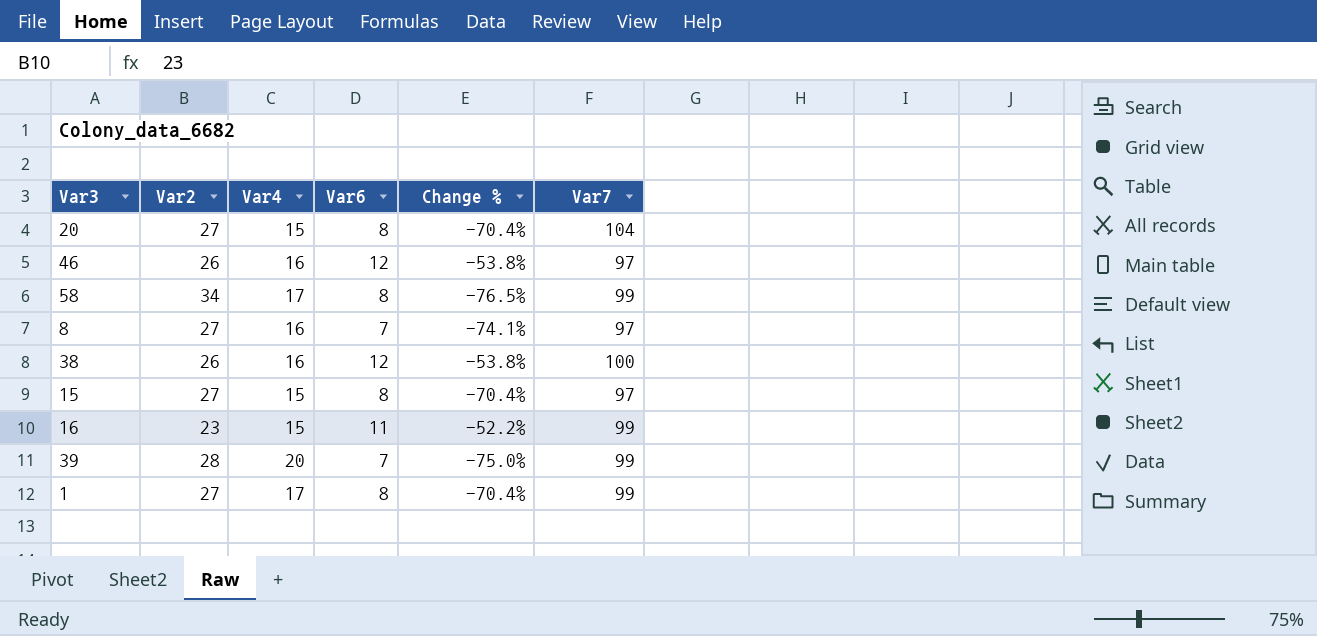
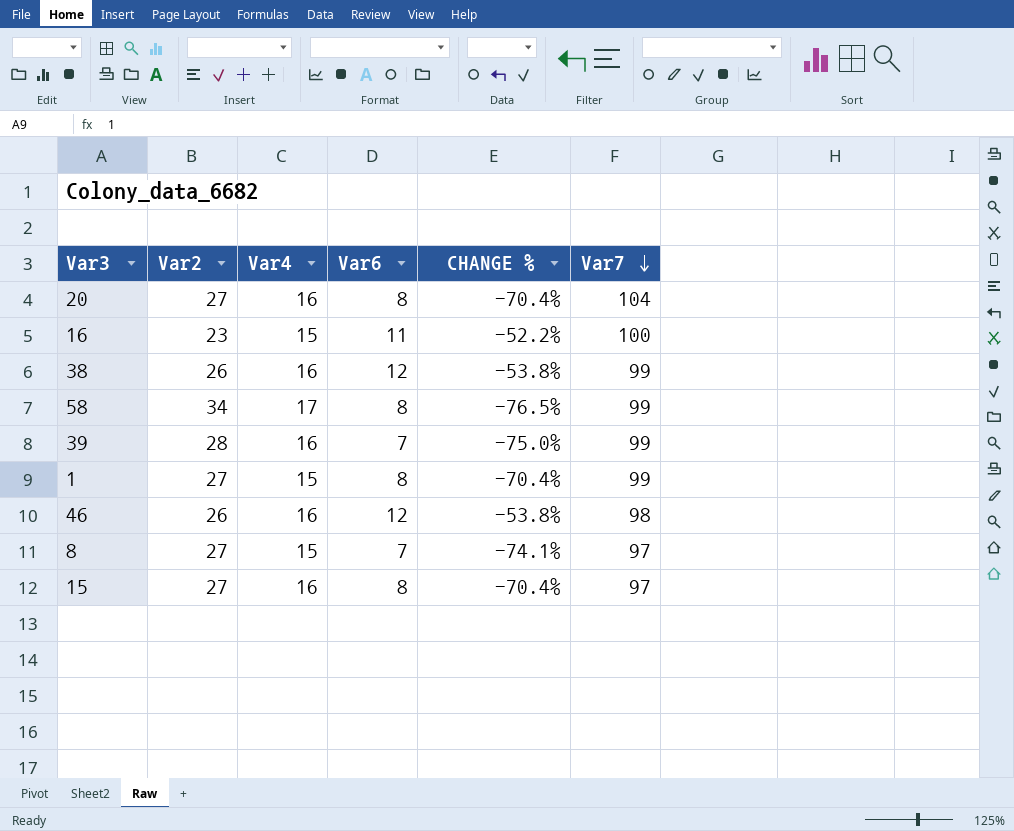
row order: none -> Var7 descending
column name: Change % -> CHANGE %
20 | Var4: 15 -> 16
16 | Var7: 99 -> 100
38 | Var7: 100 -> 99
39 | Var4: 20 -> 16
1 | Var4: 17 -> 15
46 | Var7: 97 -> 98
8 | Var4: 16 -> 15
15 | Var4: 15 -> 16

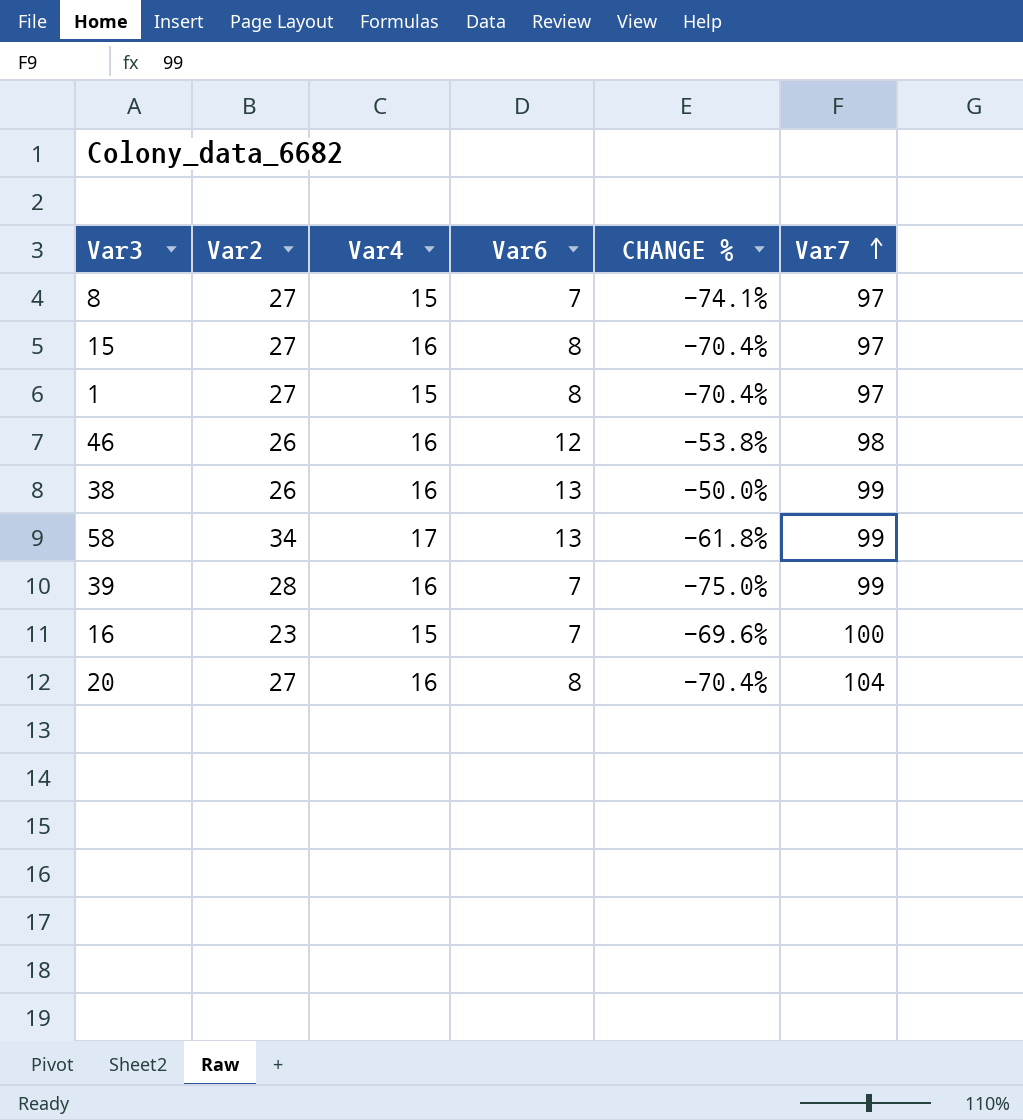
row order: Var7 descending -> Var7 ascending
1 | Var7: 99 -> 97
38 | Var6: 12 -> 13
38 | CHANGE %: -53.8% -> -50.0%
58 | Var6: 8 -> 13
58 | CHANGE %: -76.5% -> -61.8%
16 | Var6: 11 -> 7
16 | CHANGE %: -52.2% -> -69.6%

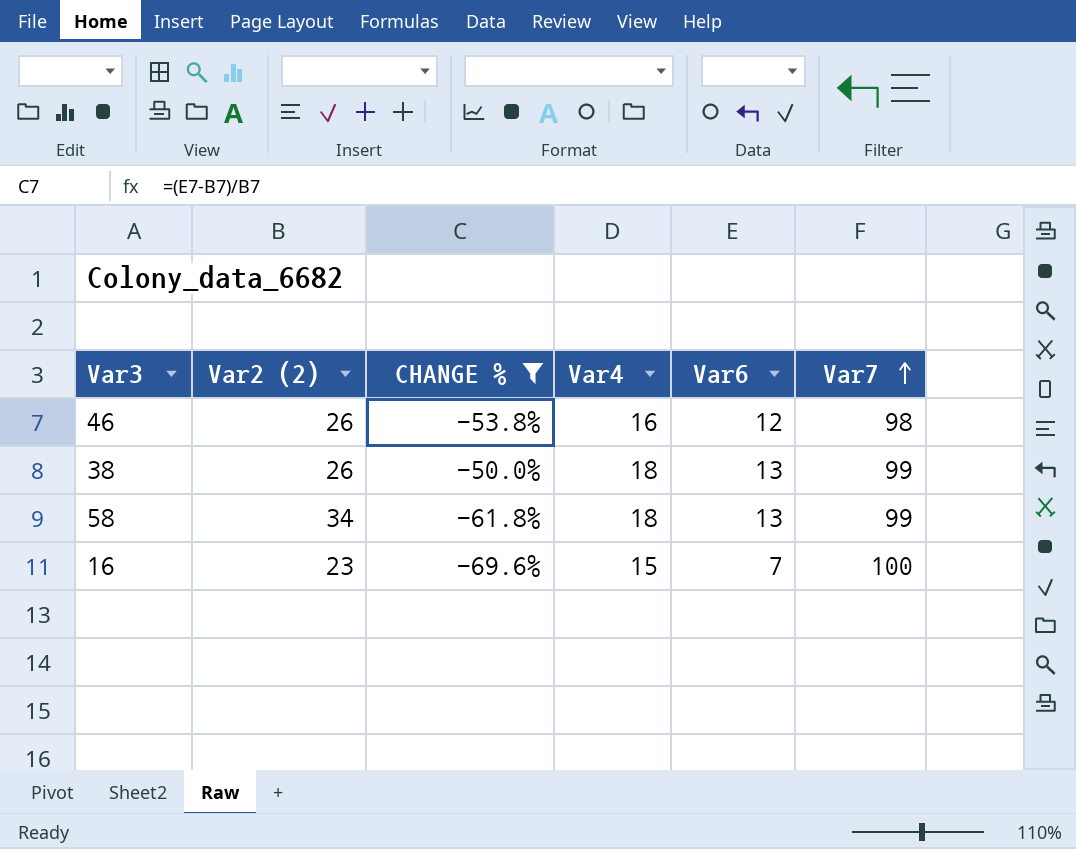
filter: none -> CHANGE % >= -69.6%
column name: Var2 -> Var2 (2)
column CHANGE % | position: 5 -> 3
38 | Var4: 16 -> 18
58 | Var4: 17 -> 18

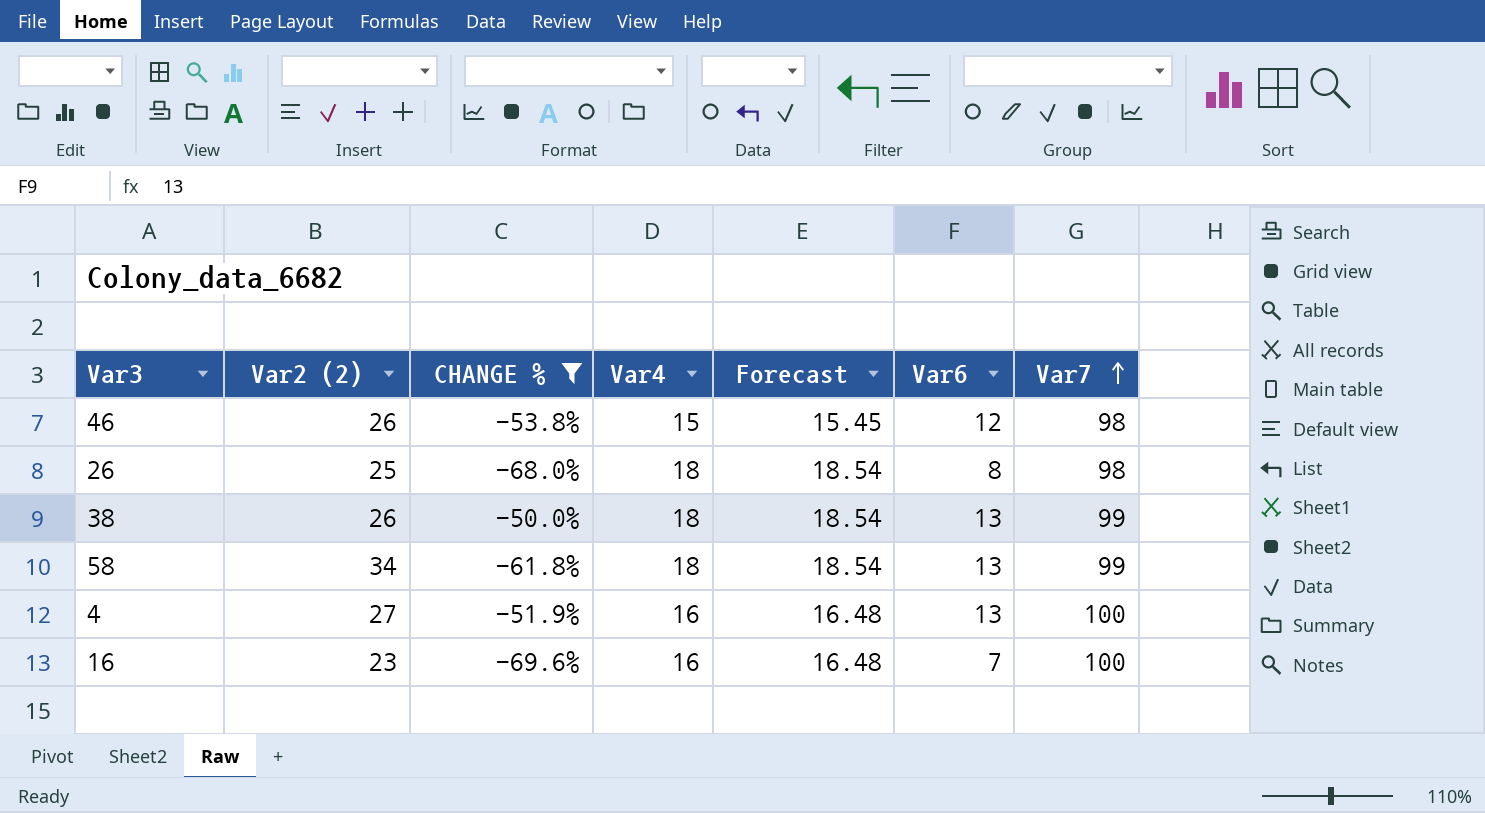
column Forecast | formula: none -> [Var4] * 1.03
46 | Var4: 16 -> 15
row 26: none -> 25 | -68.0% | 18 | 18.54 | 8 | 98
row 4: none -> 27 | -51.9% | 16 | 16.48 | 13 | 100
16 | Var4: 15 -> 16

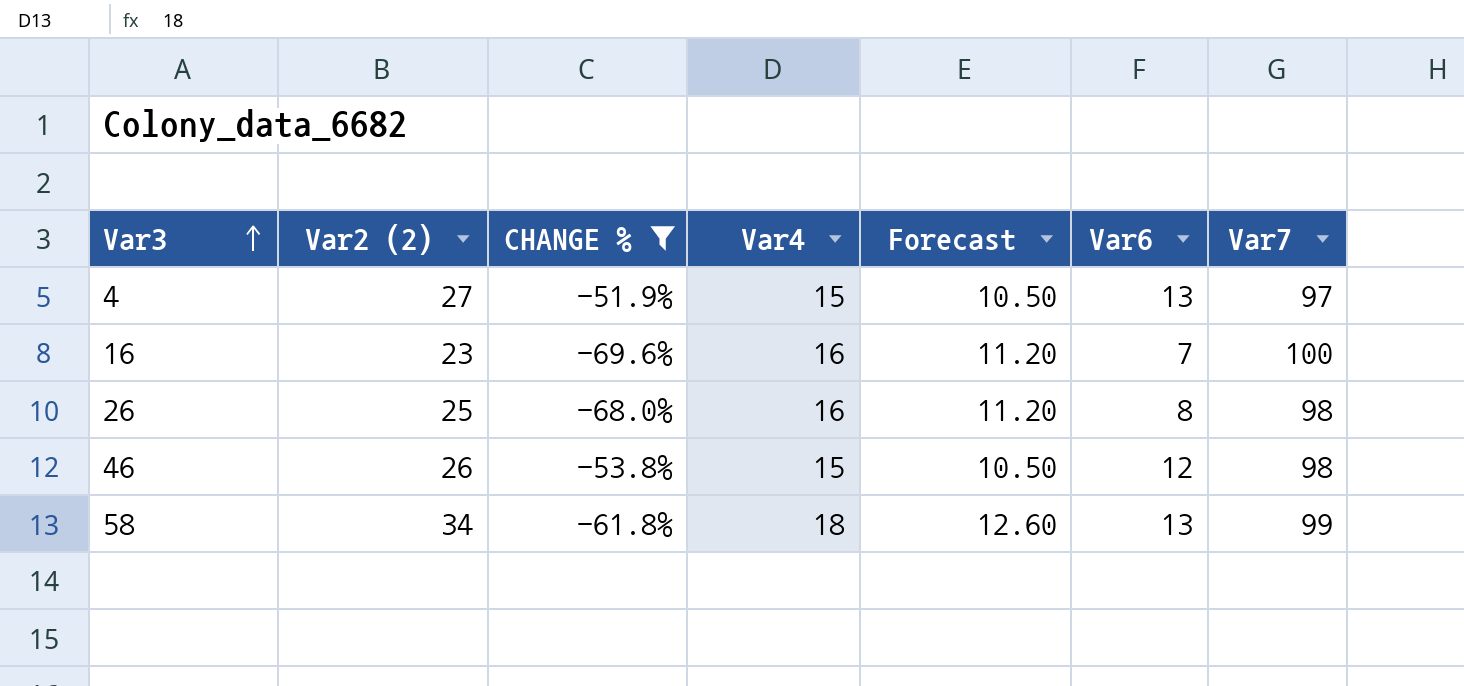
row order: Var7 ascending -> Var3 ascending
column Forecast | formula: [Var4] * 1.03 -> [Var4] * 0.7
row 38: 26 | -50.0% | 18 | 18.54 | 13 | 99 -> none
4 | Var4: 16 -> 15
4 | Var7: 100 -> 97
26 | Var4: 18 -> 16

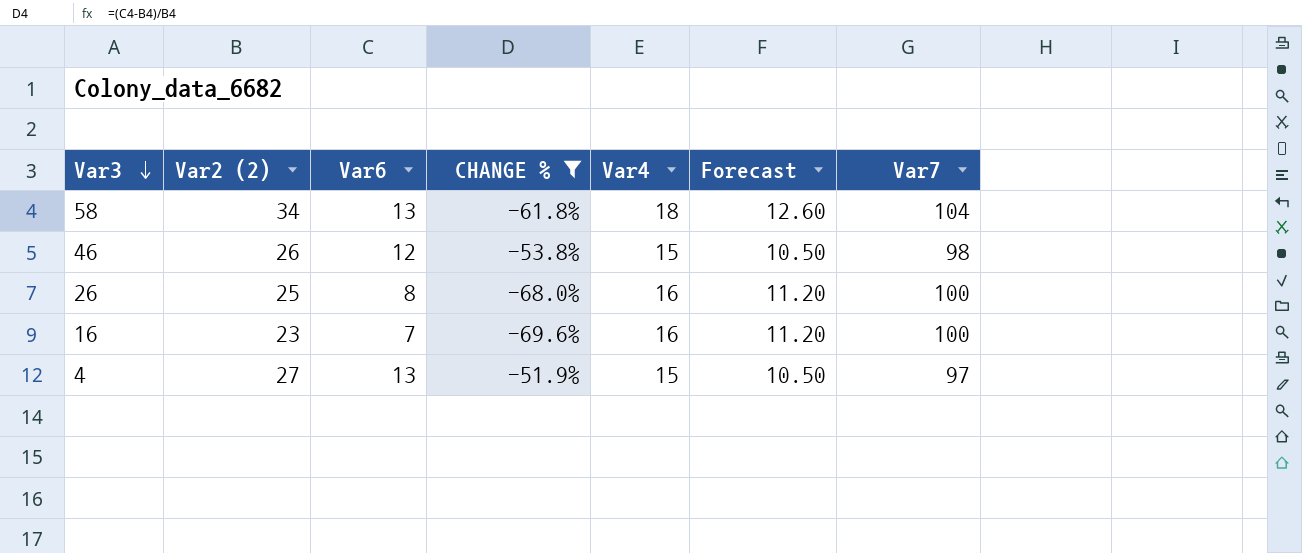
row order: Var3 ascending -> Var3 descending
column Var6 | position: 6 -> 3
58 | Var7: 99 -> 104
26 | Var7: 98 -> 100

